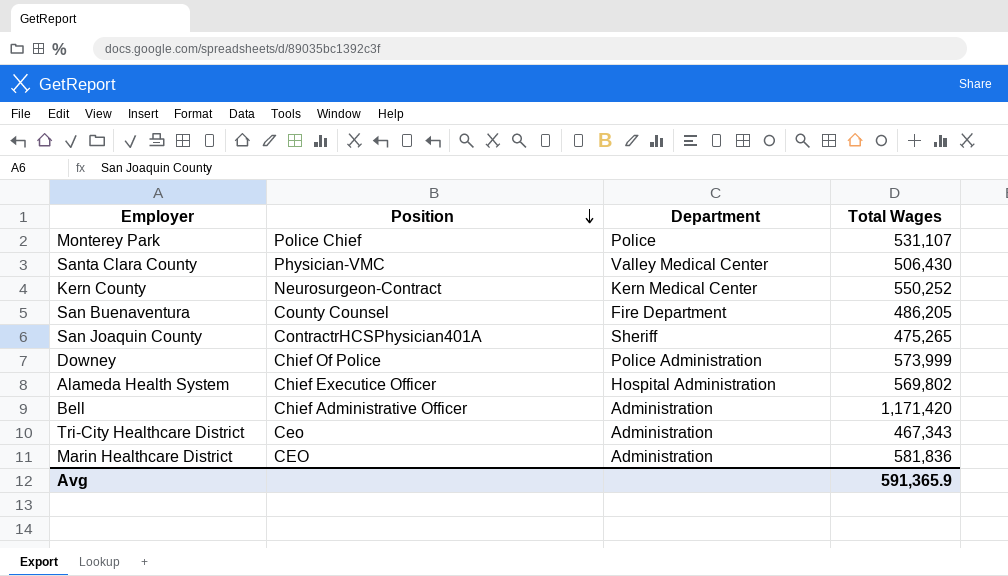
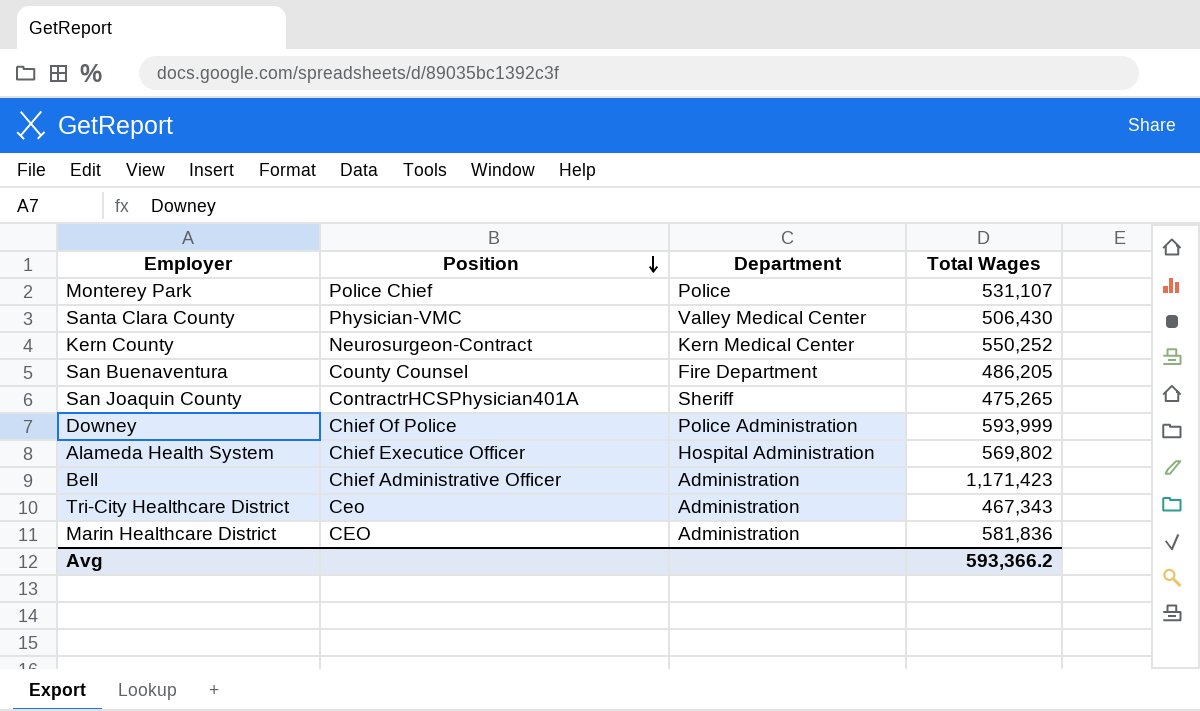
Downey | Total Wages: 573,999 -> 593,999
Bell | Total Wages: 1,171,420 -> 1,171,423
Avg | Total Wages: 591,365.9 -> 593,366.2

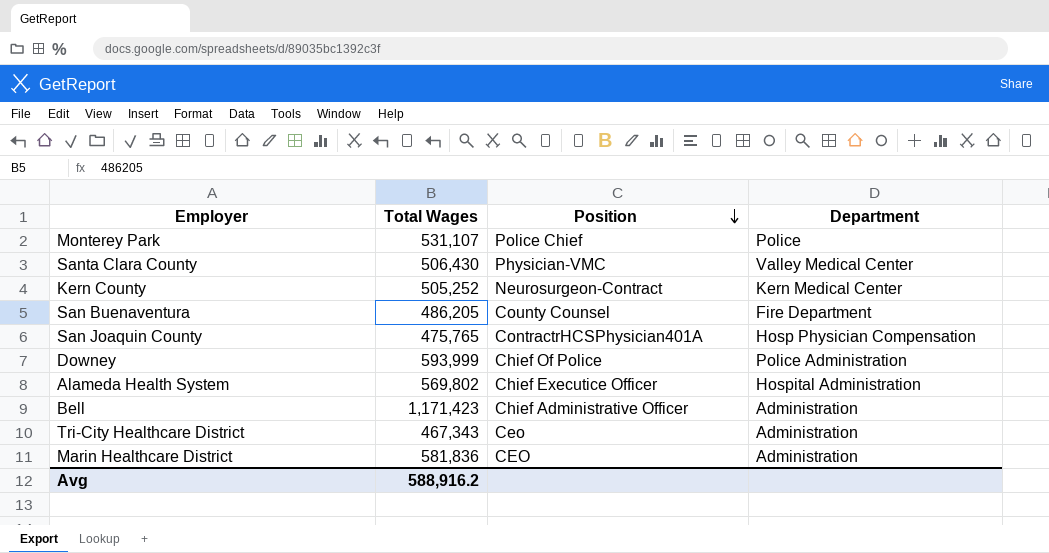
column Total Wages | position: 4 -> 2
Kern County | Total Wages: 550,252 -> 505,252
San Joaquin County | Total Wages: 475,265 -> 475,765
San Joaquin County | Department: Sheriff -> Hosp Physician Compensation
Avg | Total Wages: 593,366.2 -> 588,916.2

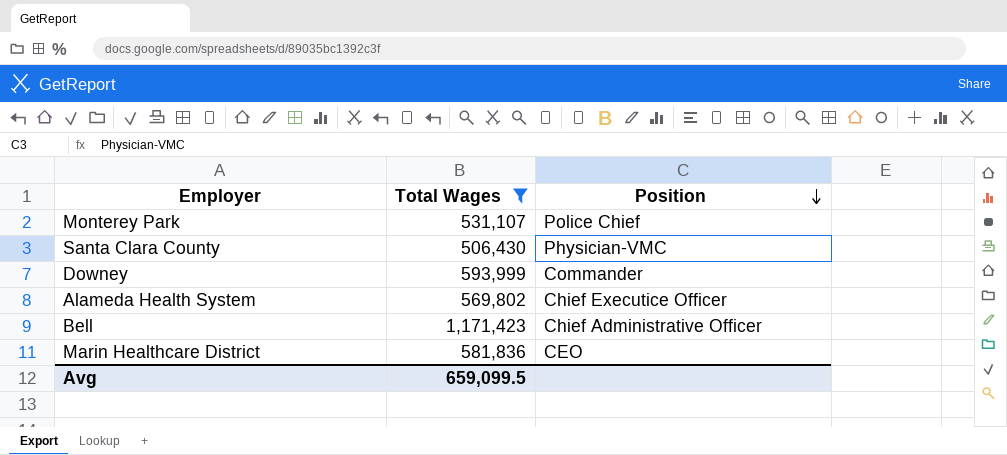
filter: none -> Total Wages >= 506,430
column Department | position: 4 -> none
Downey | Position: Chief Of Police -> Commander
Avg | Total Wages: 588,916.2 -> 659,099.5

